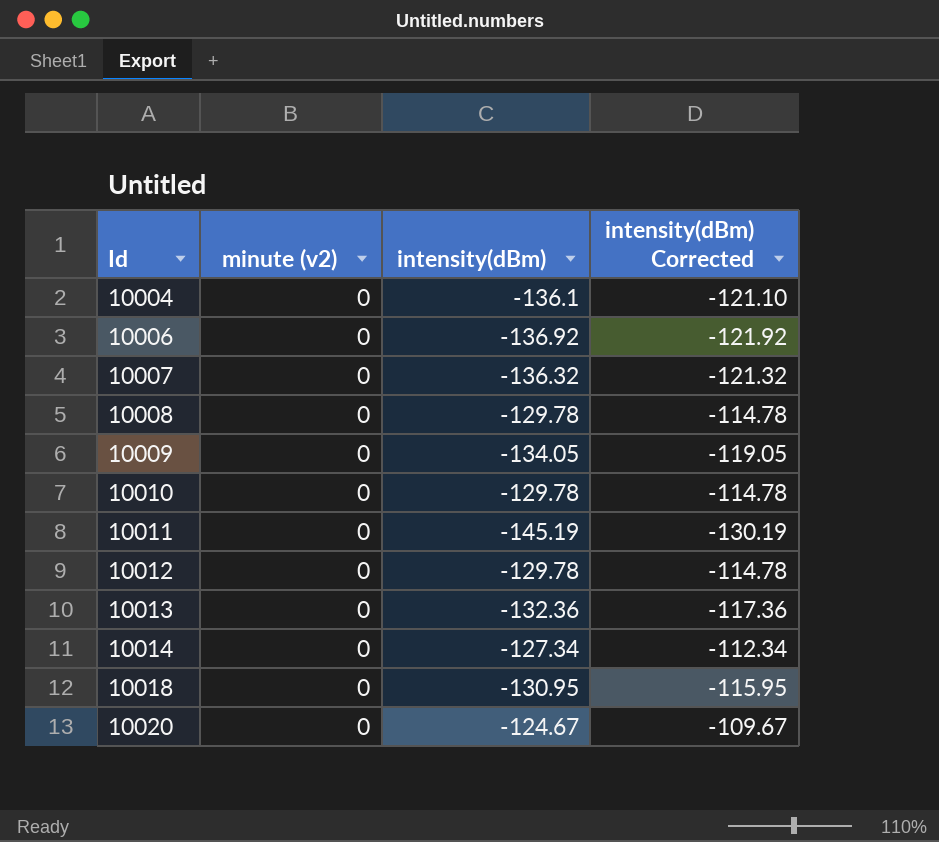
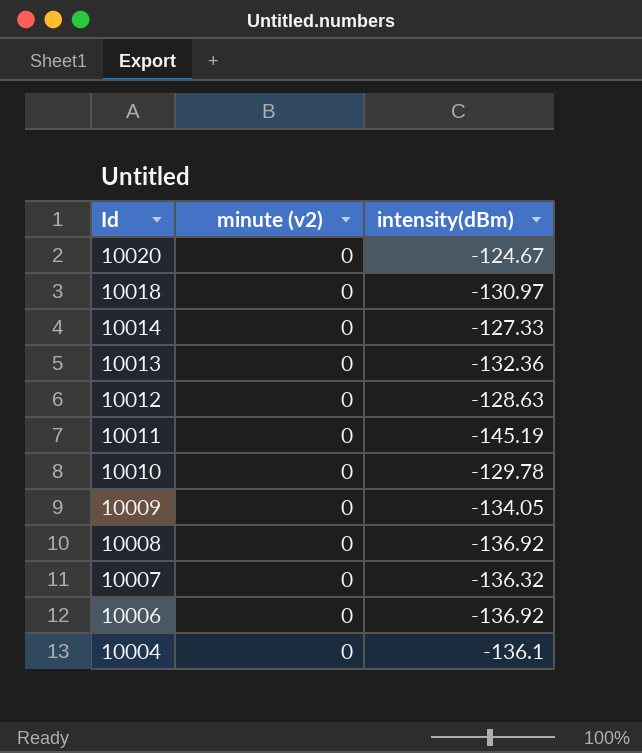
row order: Id ascending -> Id descending
column intensity(dBm) Corrected | formula: [intensity(dBm)] + 15 -> none
10018 | intensity(dBm): -130.95 -> -130.97
10014 | intensity(dBm): -127.34 -> -127.33
10012 | intensity(dBm): -129.78 -> -128.63
10008 | intensity(dBm): -129.78 -> -136.92

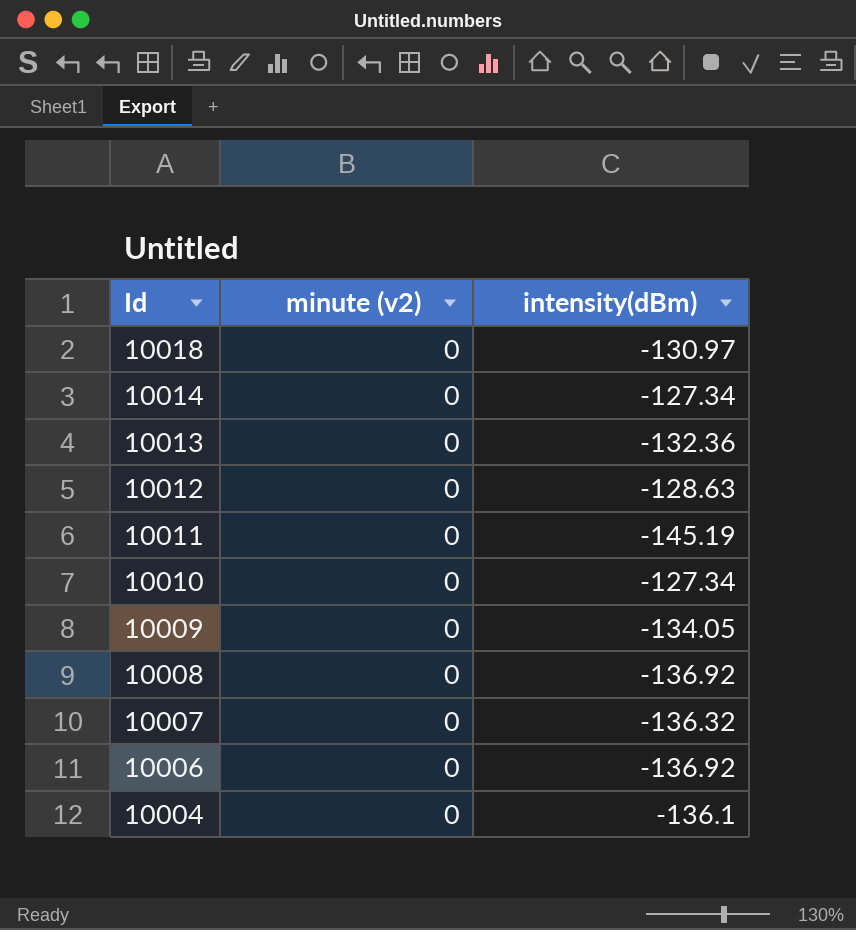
row 10020: 0 | -124.67 -> none
10014 | intensity(dBm): -127.33 -> -127.34
10010 | intensity(dBm): -129.78 -> -127.34

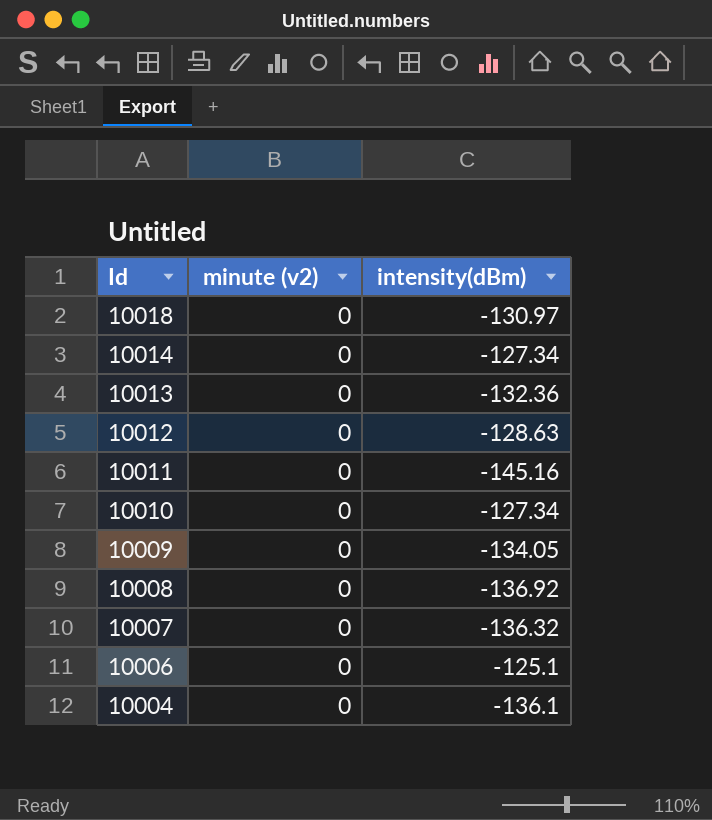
10011 | intensity(dBm): -145.19 -> -145.16
10006 | intensity(dBm): -136.92 -> -125.1

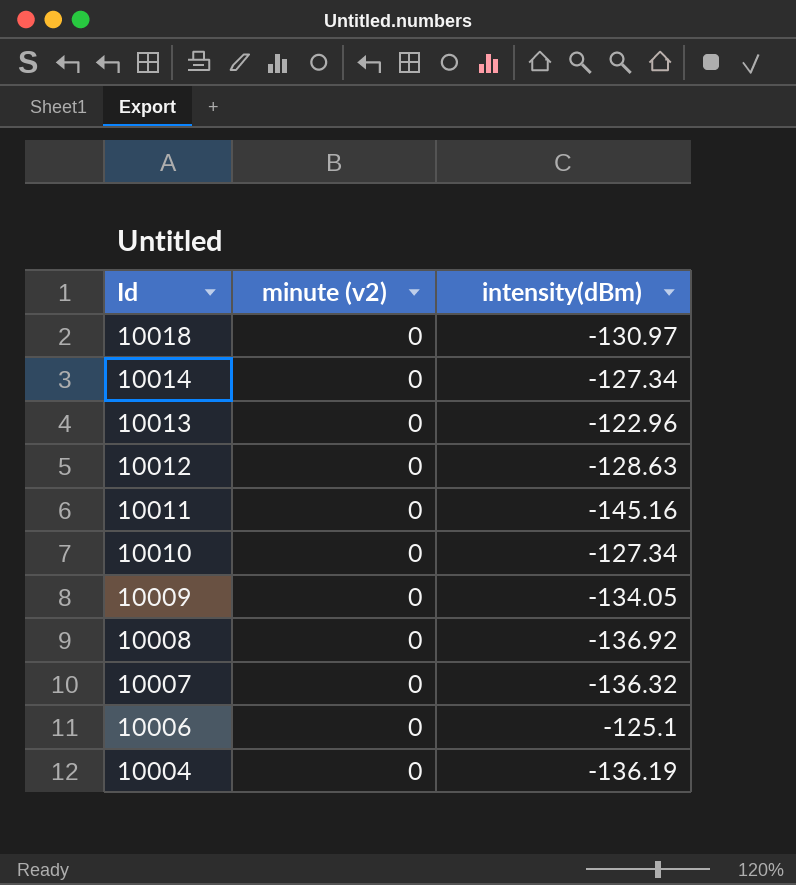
10013 | intensity(dBm): -132.36 -> -122.96
10004 | intensity(dBm): -136.1 -> -136.19

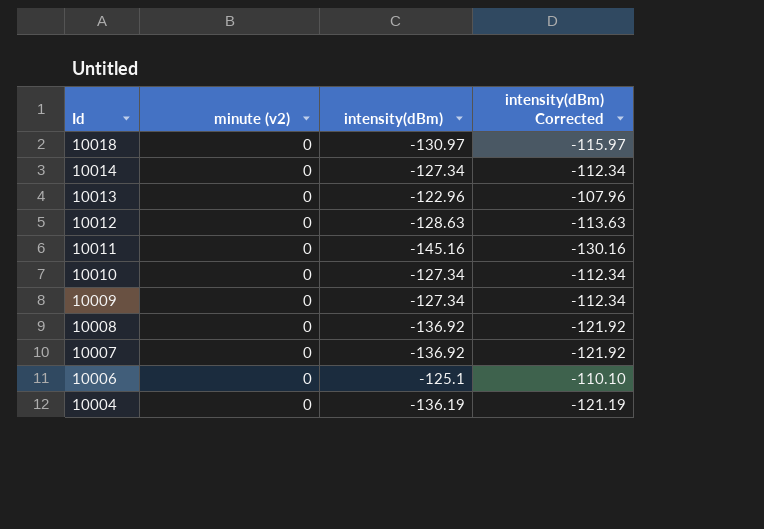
column intensity(dBm) Corrected | formula: none -> [intensity(dBm)] + 15
10009 | intensity(dBm): -134.05 -> -127.34
10007 | intensity(dBm): -136.32 -> -136.92

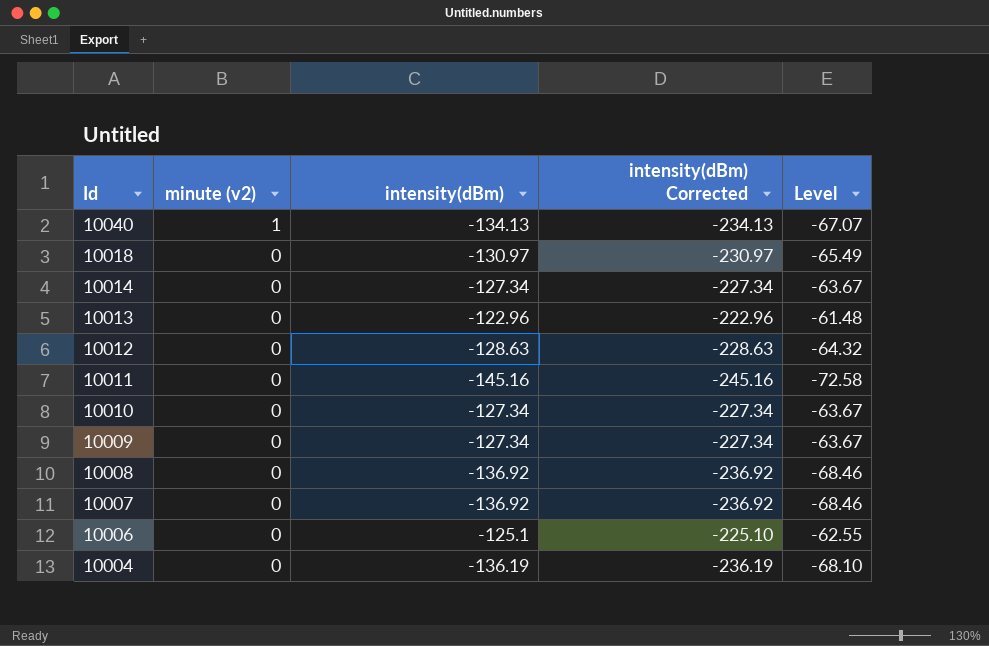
column intensity(dBm) Corrected | formula: [intensity(dBm)] + 15 -> [intensity(dBm)] - 100
column Level | formula: none -> [intensity(dBm)] * 0.5
row 10040: none -> 1 | -134.13 | -234.13 | -67.07

